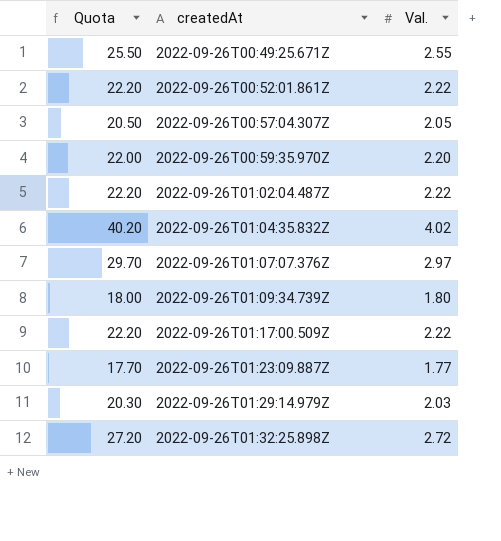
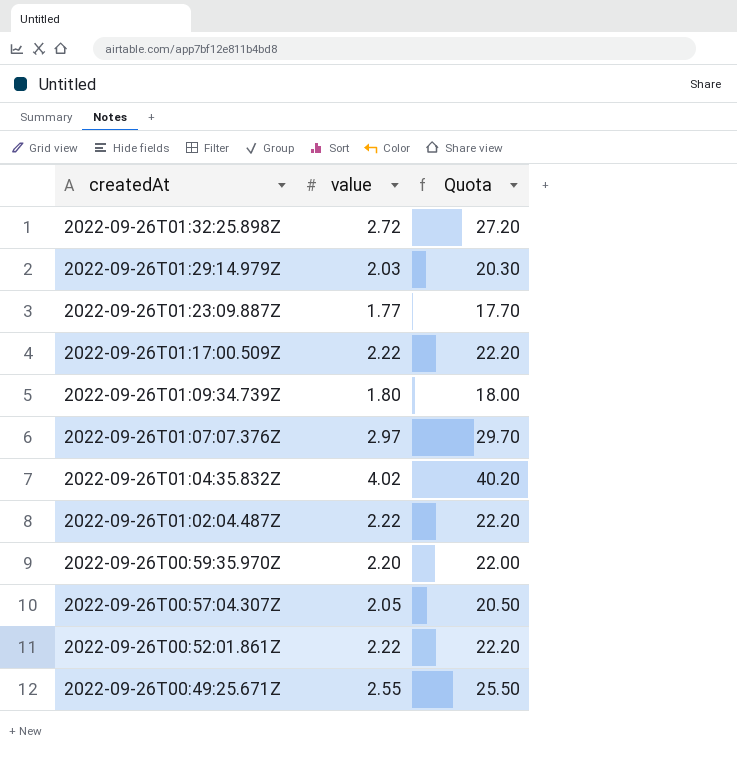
row order: createdAt ascending -> createdAt descending
column name: Val. -> value
column Quota | position: 1 -> 3

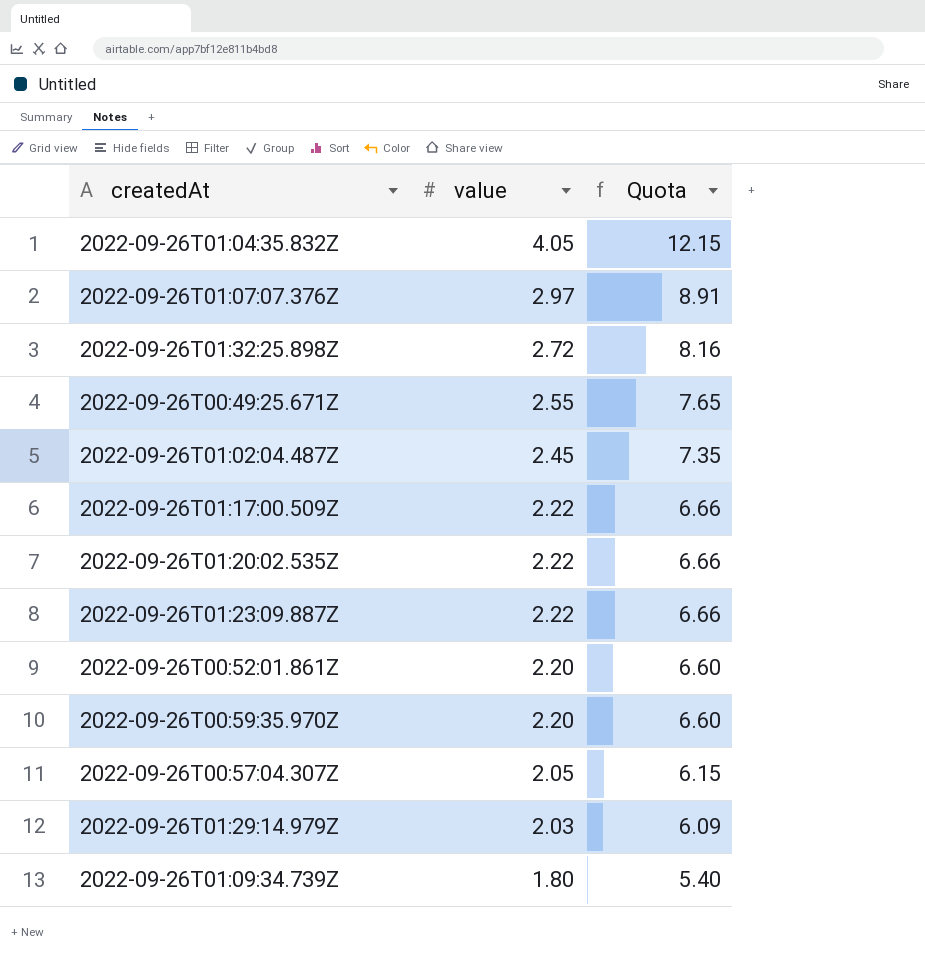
row order: createdAt descending -> value descending
column Quota | formula: [value] * 10 -> [value] * 3
2022-09-26T01:04:35.832Z | value: 4.02 -> 4.05
2022-09-26T01:02:04.487Z | value: 2.22 -> 2.45
row 2022-09-26T01:20:02.535Z: none -> 2.22 | 6.66
2022-09-26T01:23:09.887Z | value: 1.77 -> 2.22
2022-09-26T00:52:01.861Z | value: 2.22 -> 2.20

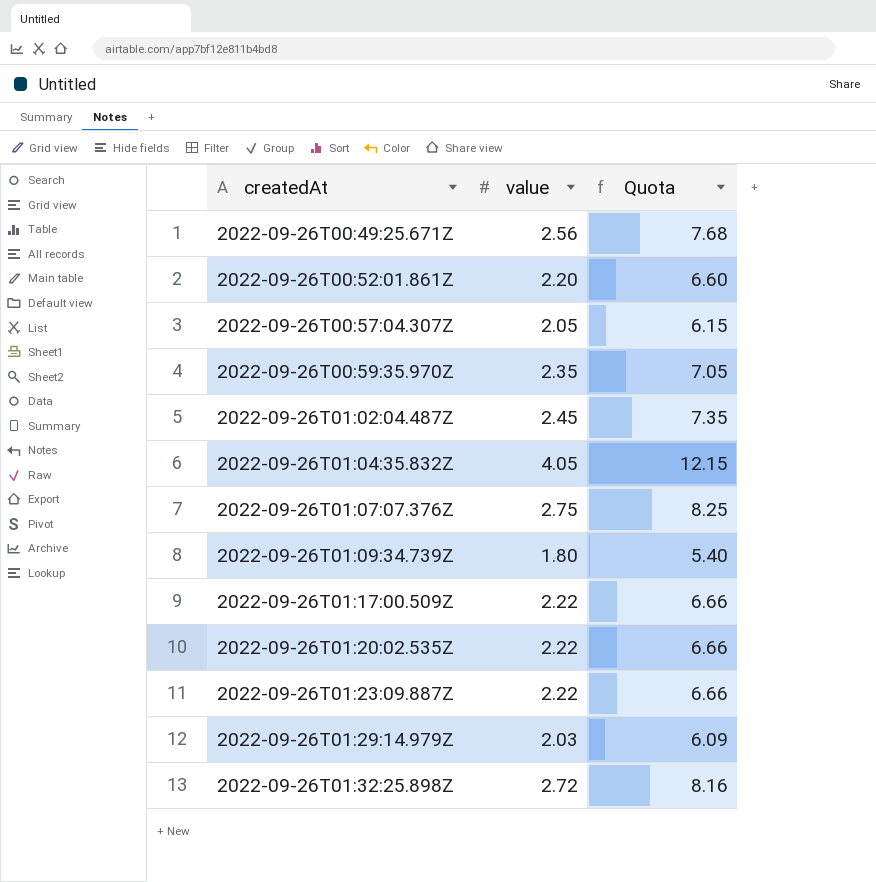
row order: value descending -> createdAt ascending
2022-09-26T00:49:25.671Z | value: 2.55 -> 2.56
2022-09-26T00:49:25.671Z | Quota: 7.65 -> 7.68
2022-09-26T00:59:35.970Z | value: 2.20 -> 2.35
2022-09-26T00:59:35.970Z | Quota: 6.60 -> 7.05
2022-09-26T01:07:07.376Z | value: 2.97 -> 2.75
2022-09-26T01:07:07.376Z | Quota: 8.91 -> 8.25

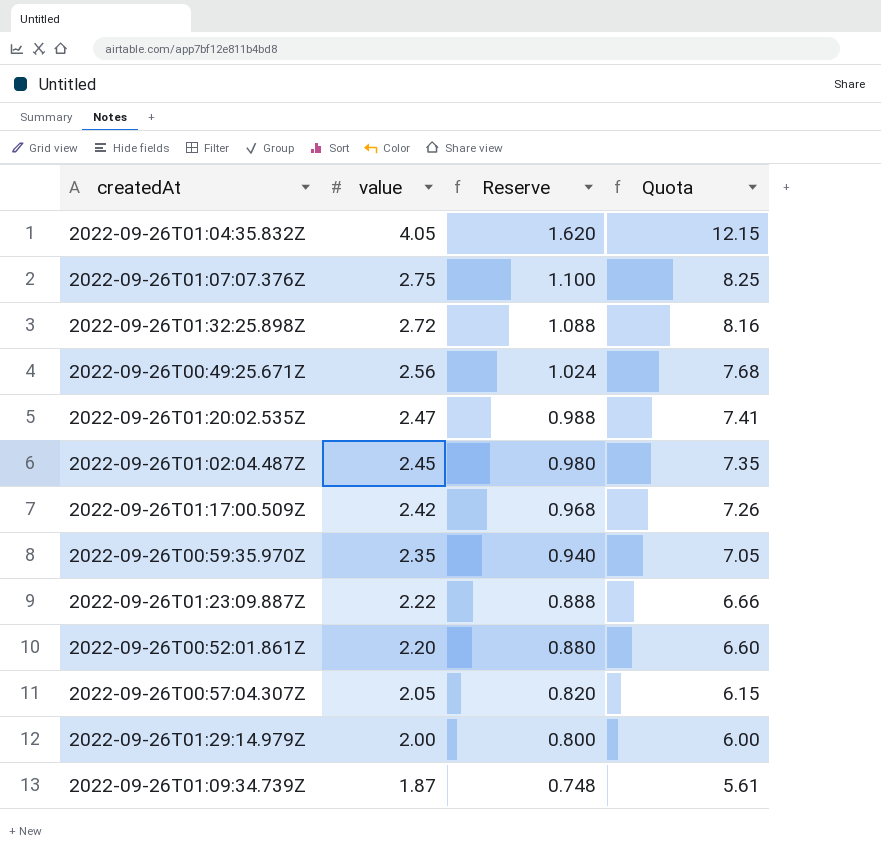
row order: createdAt ascending -> value descending
column Reserve | formula: none -> [value] * 0.4
2022-09-26T01:20:02.535Z | value: 2.22 -> 2.47
2022-09-26T01:20:02.535Z | Quota: 6.66 -> 7.41
2022-09-26T01:17:00.509Z | value: 2.22 -> 2.42
2022-09-26T01:17:00.509Z | Quota: 6.66 -> 7.26
2022-09-26T01:29:14.979Z | value: 2.03 -> 2.00
2022-09-26T01:29:14.979Z | Quota: 6.09 -> 6.00
2022-09-26T01:09:34.739Z | value: 1.80 -> 1.87
2022-09-26T01:09:34.739Z | Quota: 5.40 -> 5.61

